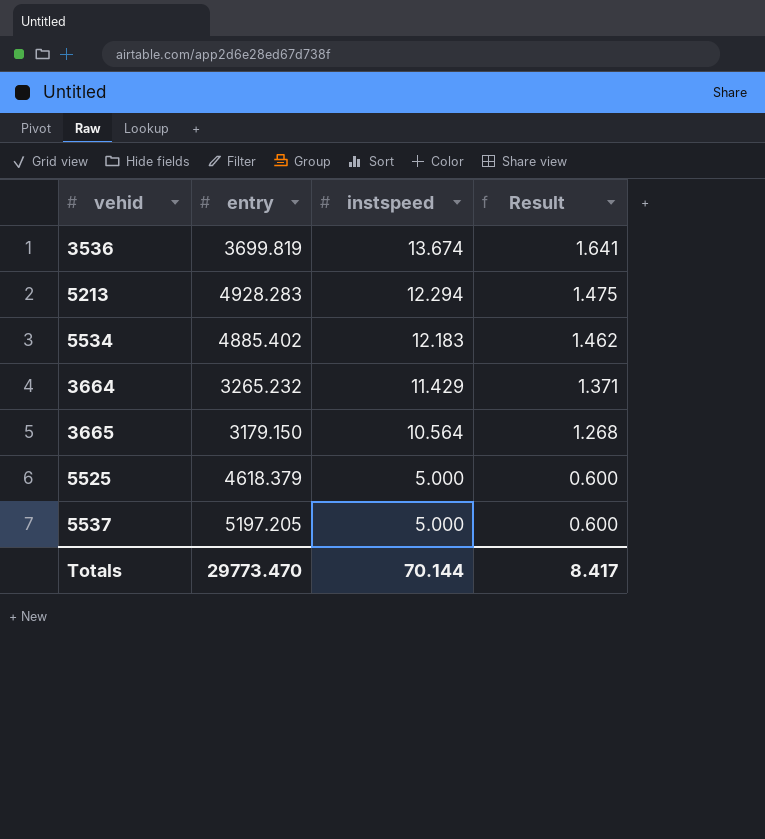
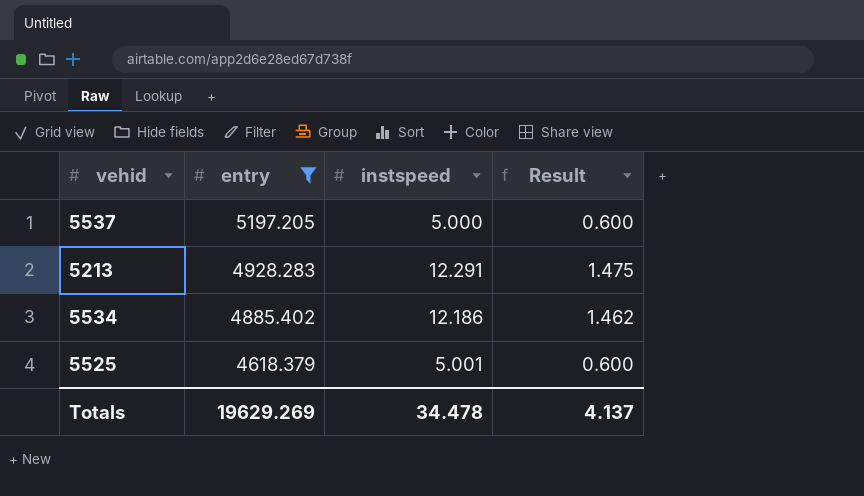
filter: none -> entry >= 4618.379
row order: instspeed descending -> entry descending
5213 | instspeed: 12.294 -> 12.291
5534 | instspeed: 12.183 -> 12.186
5525 | instspeed: 5.000 -> 5.001
Totals | entry: 29773.470 -> 19629.269
Totals | instspeed: 70.144 -> 34.478
Totals | Result: 8.417 -> 4.137

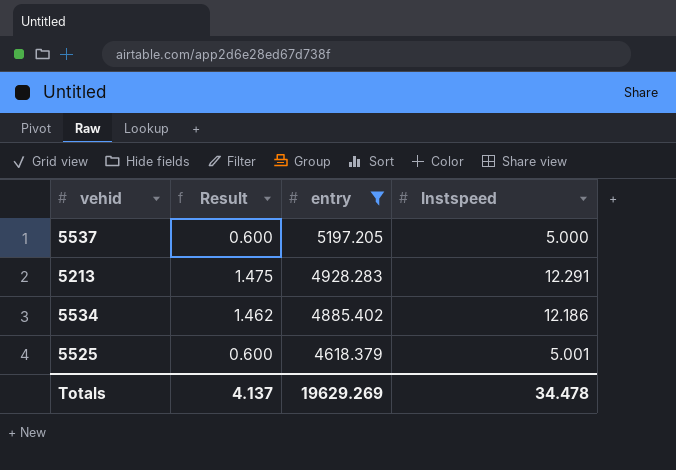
column Result | position: 4 -> 2
column name: instspeed -> Instspeed

